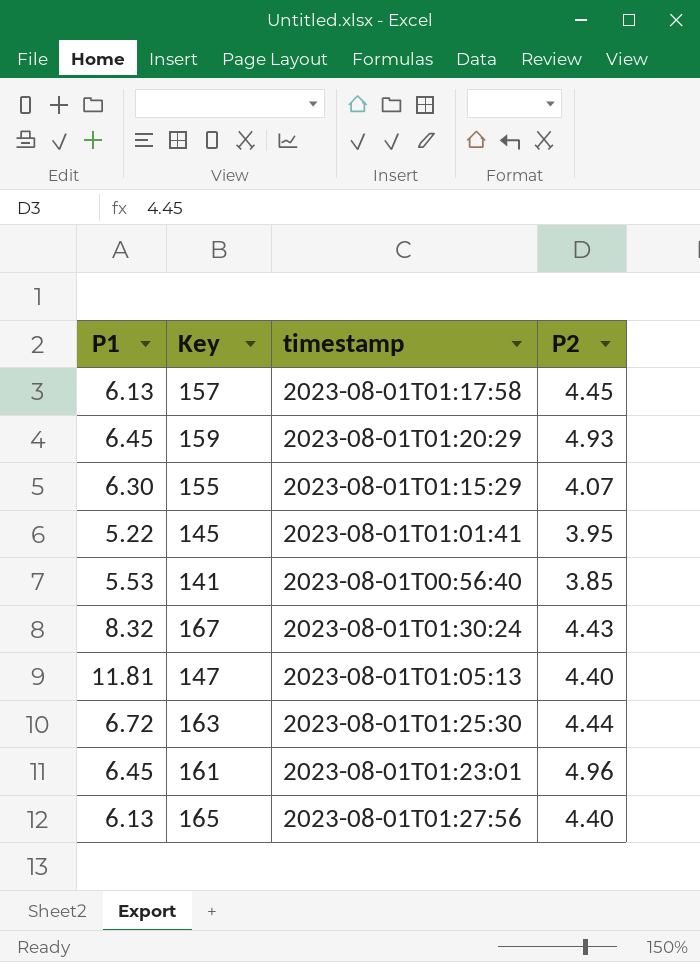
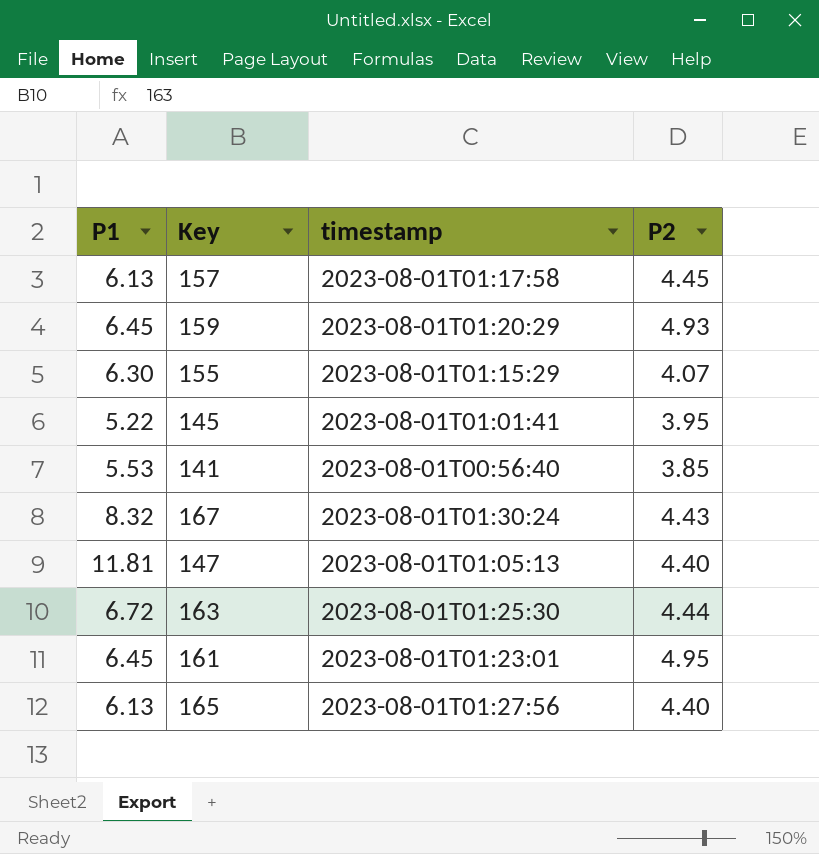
161 | P2: 4.96 -> 4.95

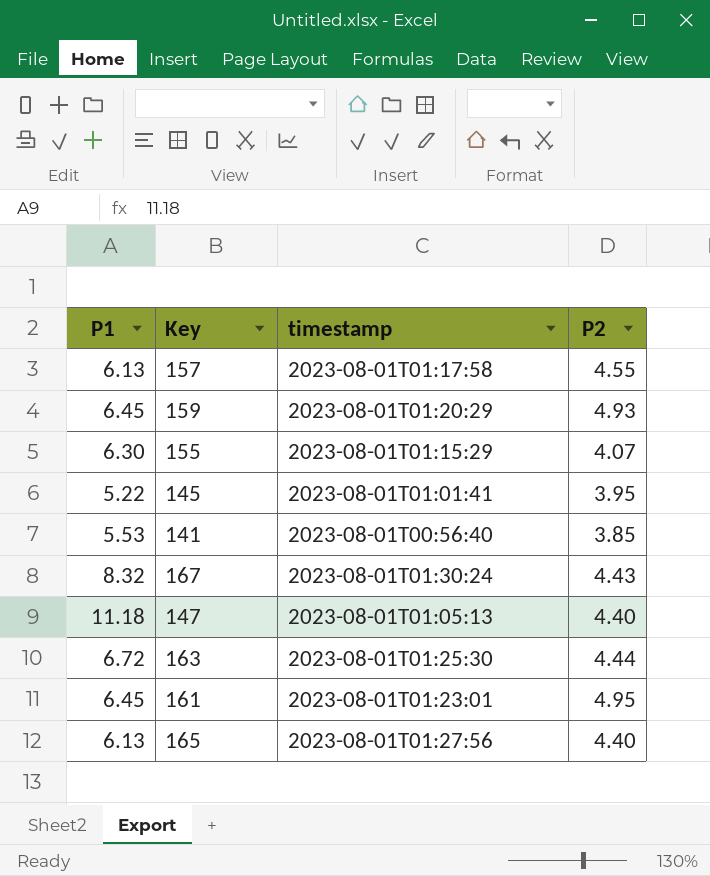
157 | P2: 4.45 -> 4.55
147 | P1: 11.81 -> 11.18

